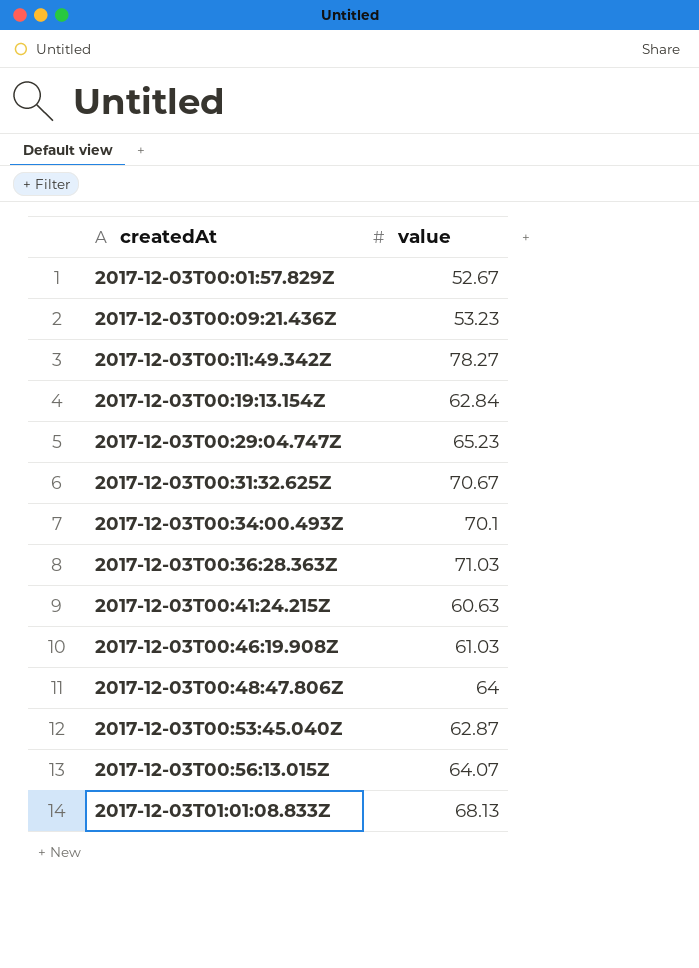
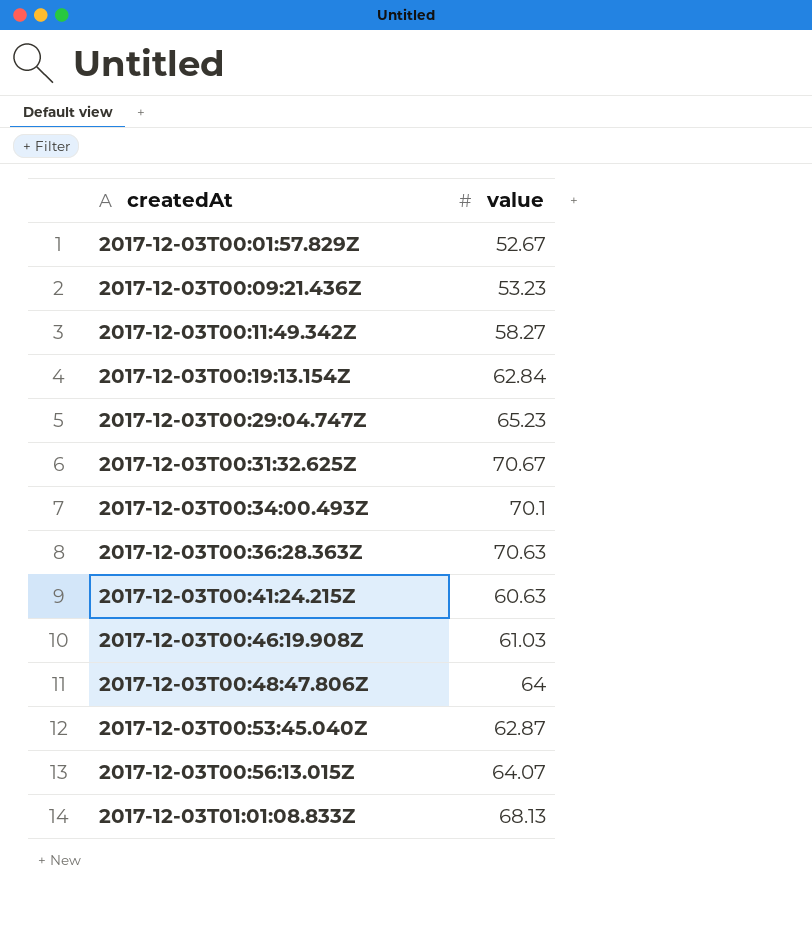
2017-12-03T00:11:49.342Z | value: 78.27 -> 58.27
2017-12-03T00:36:28.363Z | value: 71.03 -> 70.63

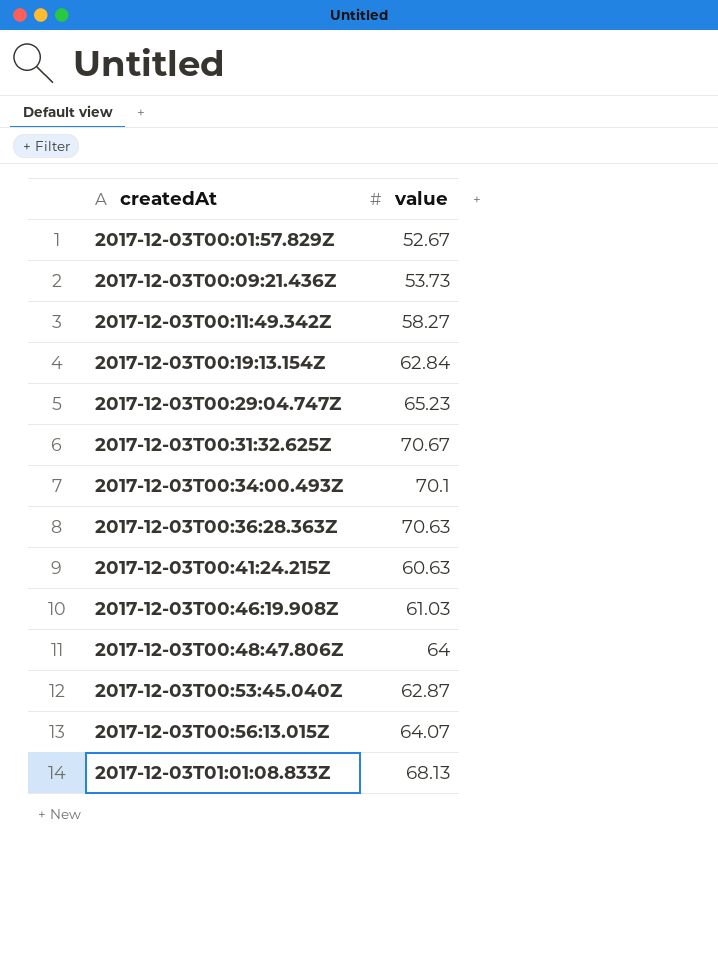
2017-12-03T00:09:21.436Z | value: 53.23 -> 53.73

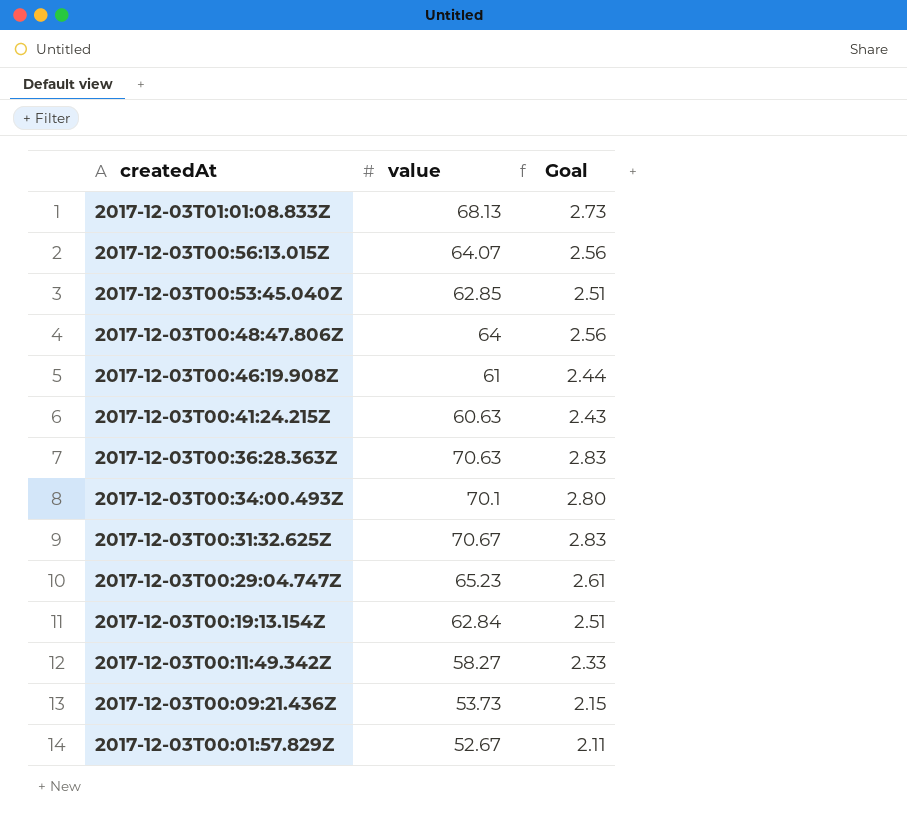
row order: createdAt ascending -> createdAt descending
column Goal | formula: none -> [value] * 0.04
2017-12-03T00:53:45.040Z | value: 62.87 -> 62.85
2017-12-03T00:46:19.908Z | value: 61.03 -> 61

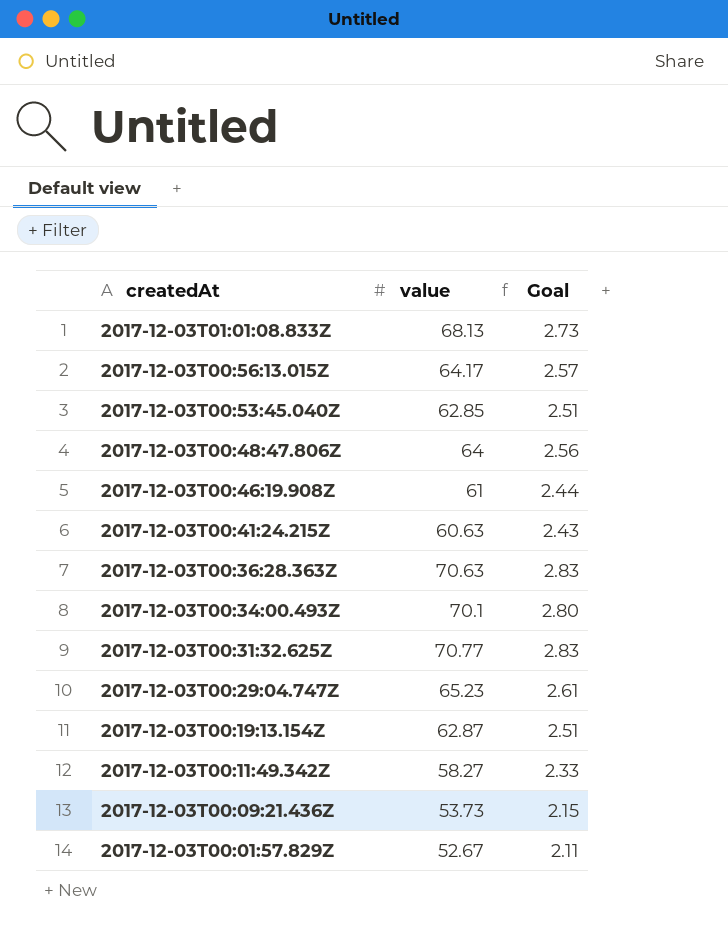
2017-12-03T00:56:13.015Z | value: 64.07 -> 64.17
2017-12-03T00:56:13.015Z | Goal: 2.56 -> 2.57
2017-12-03T00:31:32.625Z | value: 70.67 -> 70.77
2017-12-03T00:19:13.154Z | value: 62.84 -> 62.87

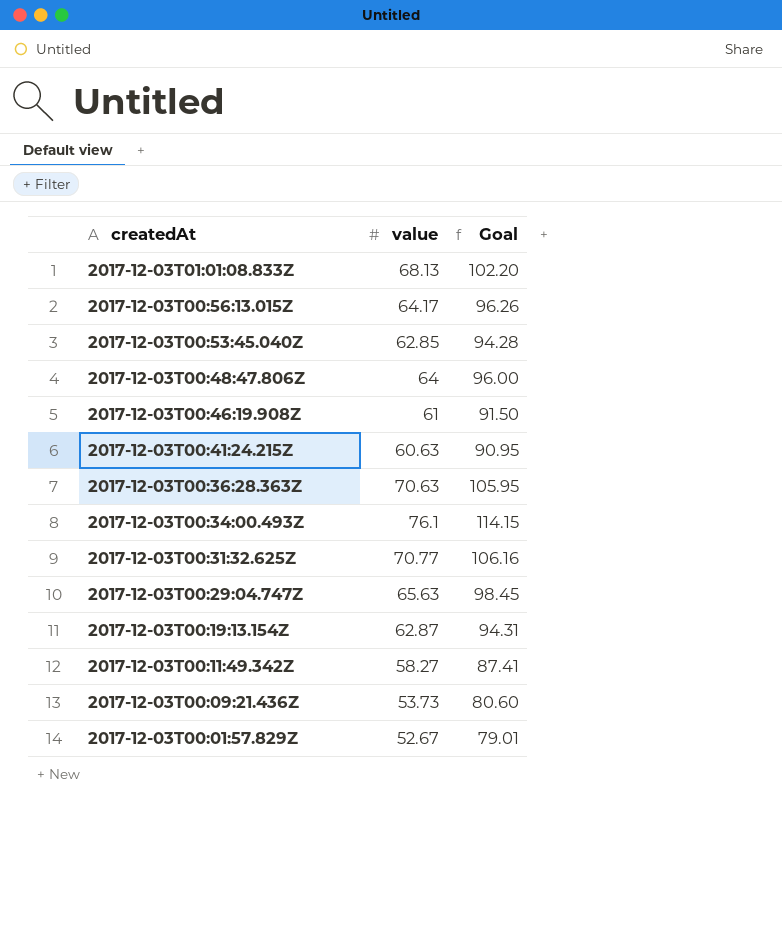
column Goal | formula: [value] * 0.04 -> [value] * 1.5
2017-12-03T00:34:00.493Z | value: 70.1 -> 76.1
2017-12-03T00:29:04.747Z | value: 65.23 -> 65.63

